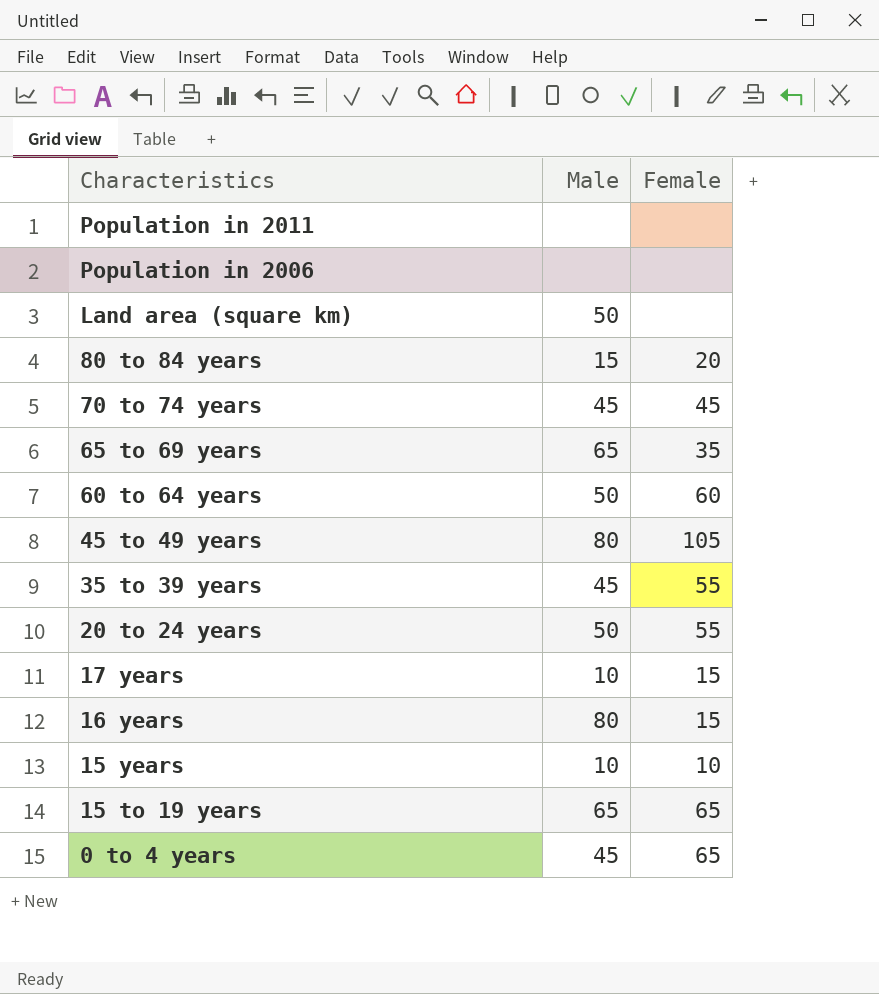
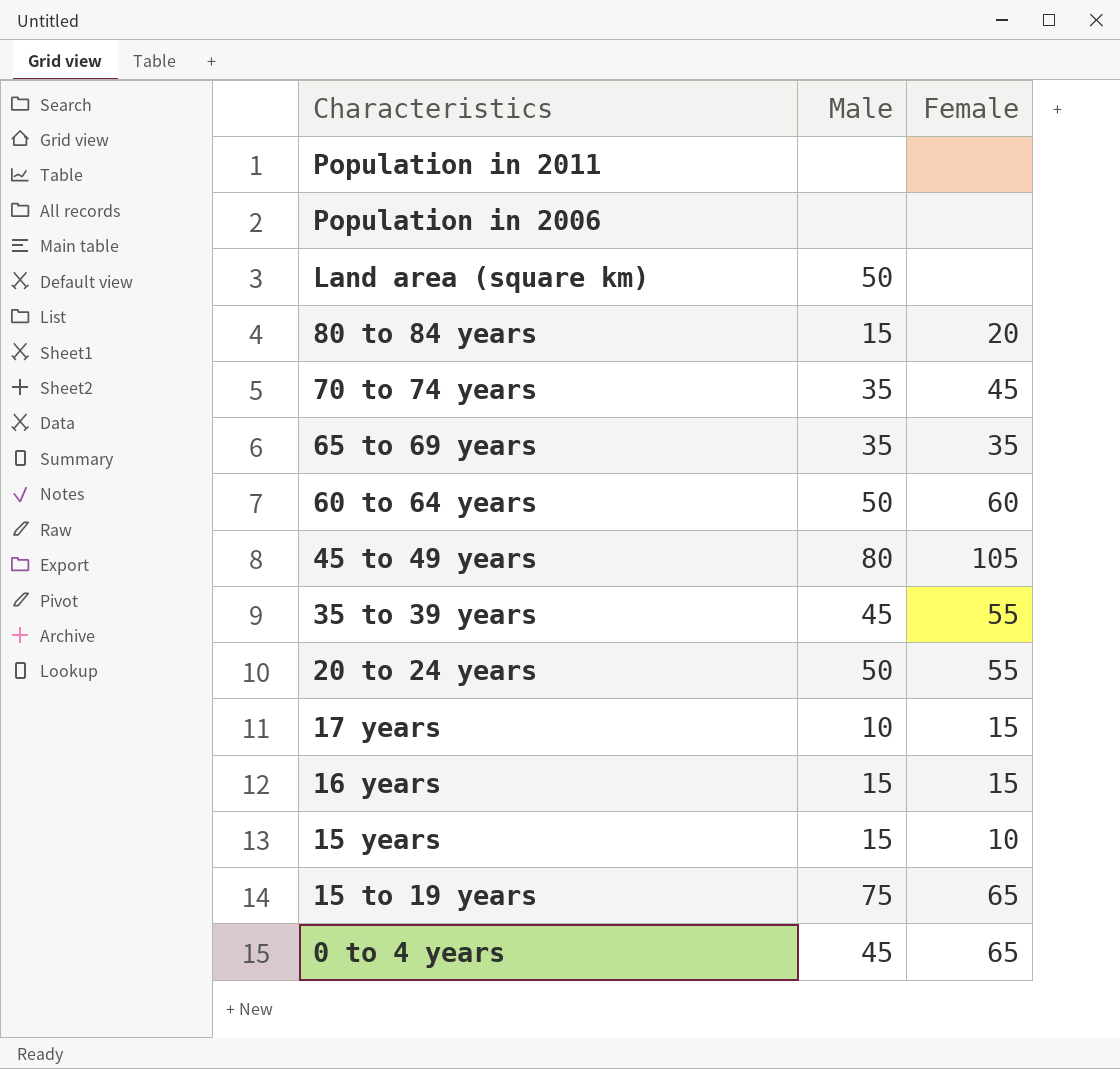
70 to 74 years | Male: 45 -> 35
65 to 69 years | Male: 65 -> 35
16 years | Male: 80 -> 15
15 years | Male: 10 -> 15
15 to 19 years | Male: 65 -> 75

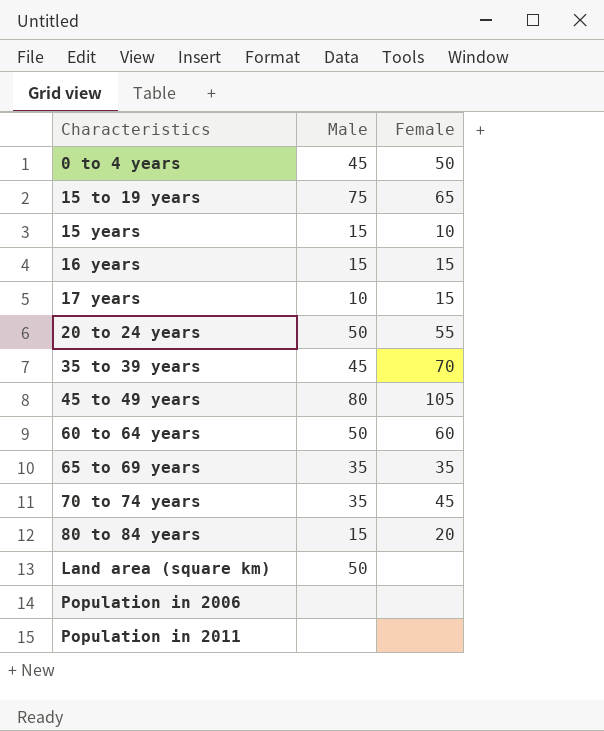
row order: Characteristics descending -> Characteristics ascending
0 to 4 years | Female: 65 -> 50
35 to 39 years | Female: 55 -> 70

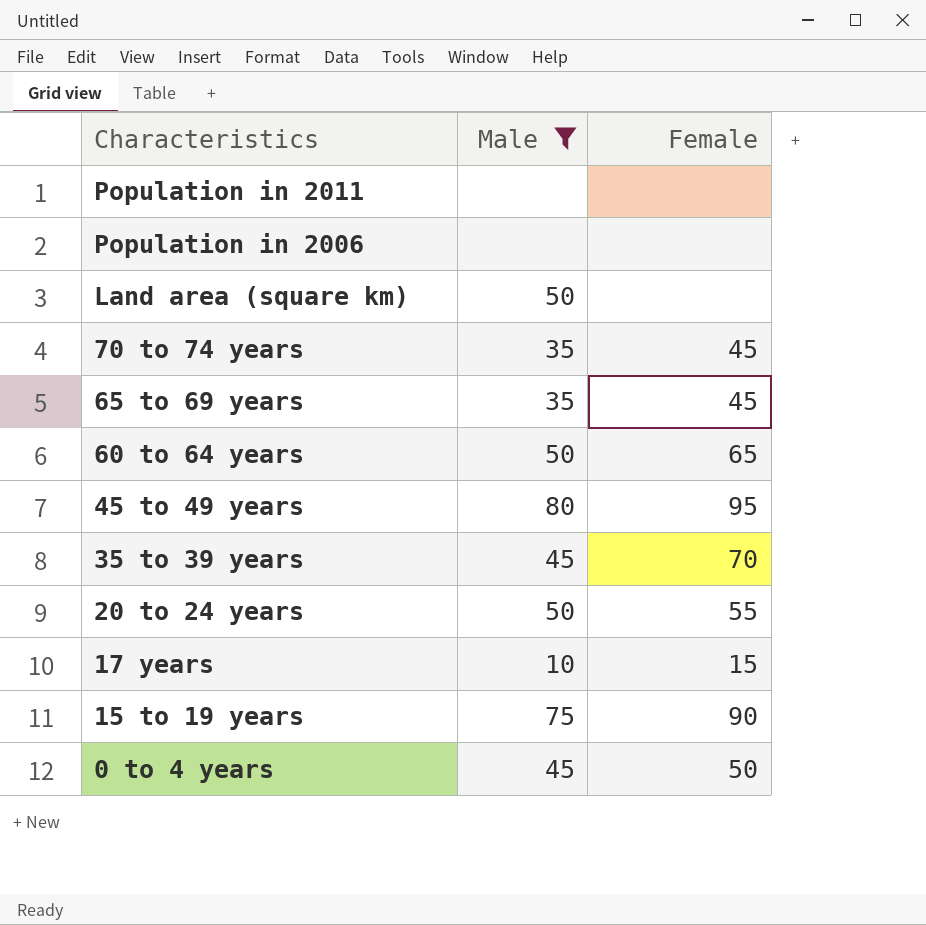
filter: none -> Male != 15
row order: Characteristics ascending -> Characteristics descending
65 to 69 years | Female: 35 -> 45
60 to 64 years | Female: 60 -> 65
45 to 49 years | Female: 105 -> 95
15 to 19 years | Female: 65 -> 90

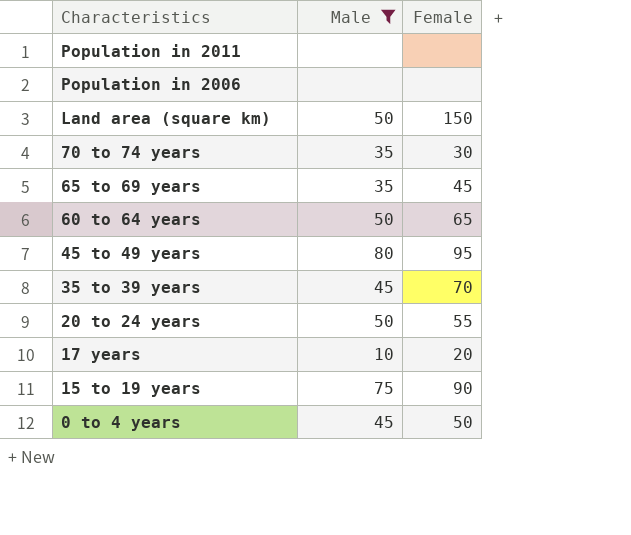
Land area (square km) | Female: none -> 150
70 to 74 years | Female: 45 -> 30
17 years | Female: 15 -> 20

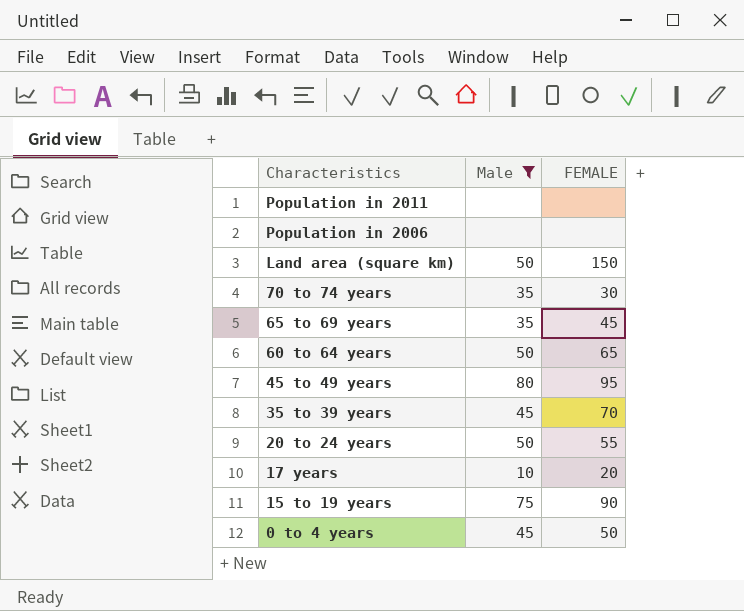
column name: Female -> FEMALE

